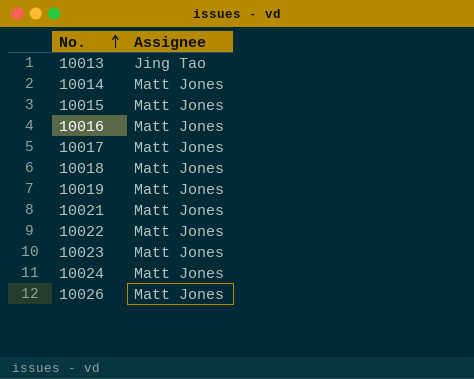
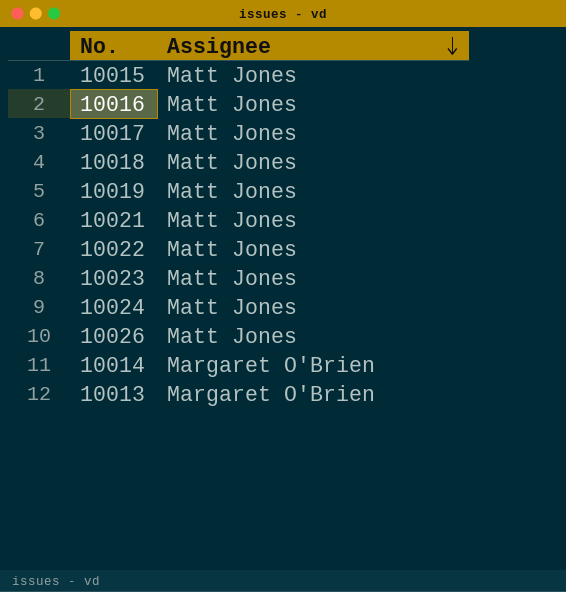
row order: No. ascending -> Assignee descending
10014 | Assignee: Matt Jones -> Margaret O'Brien
10013 | Assignee: Jing Tao -> Margaret O'Brien

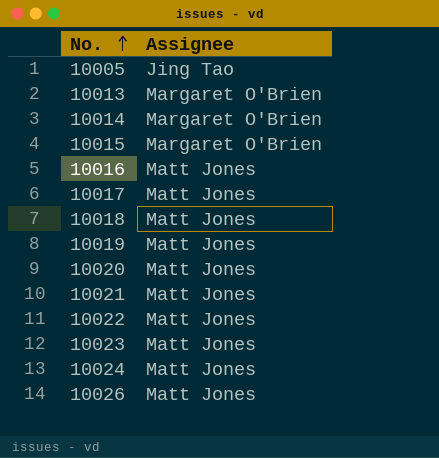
row order: Assignee descending -> No. ascending
row 10005: none -> Jing Tao
10015 | Assignee: Matt Jones -> Margaret O'Brien
row 10020: none -> Matt Jones

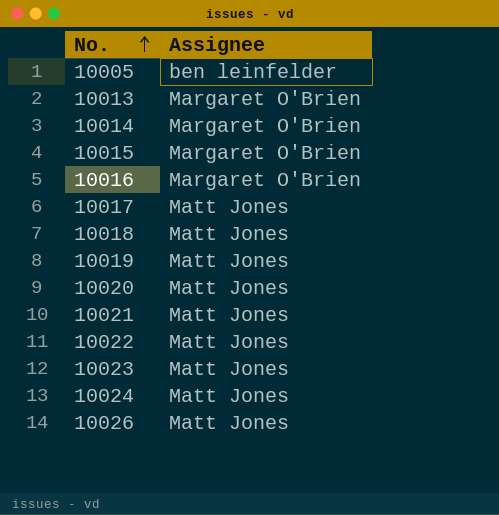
10005 | Assignee: Jing Tao -> ben leinfelder
10016 | Assignee: Matt Jones -> Margaret O'Brien

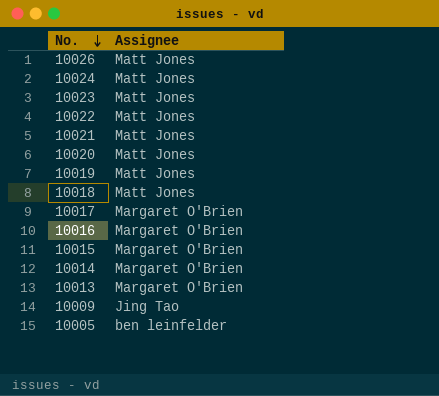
row order: No. ascending -> No. descending
10017 | Assignee: Matt Jones -> Margaret O'Brien
row 10009: none -> Jing Tao

